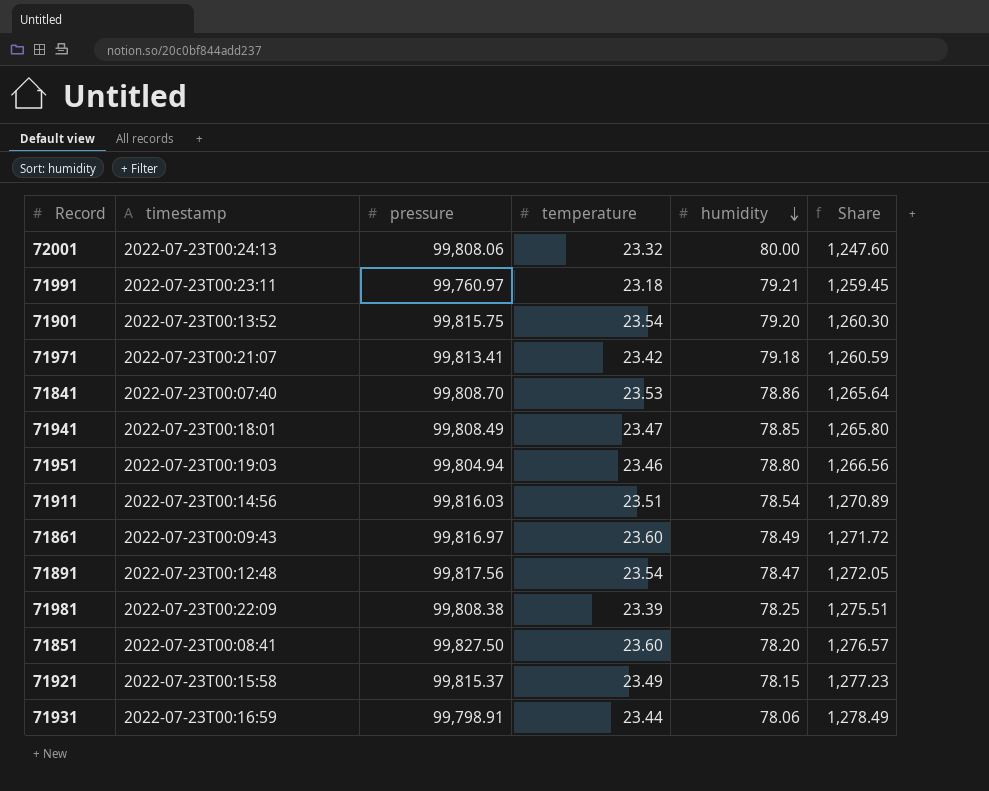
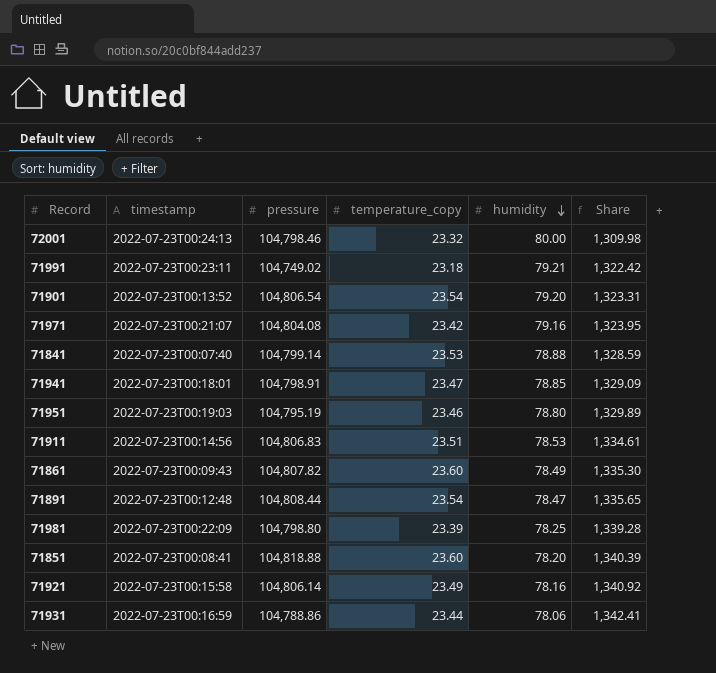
column name: temperature -> temperature_copy
72001 | pressure: 99,808.06 -> 104,798.46
72001 | Share: 1,247.60 -> 1,309.98
71991 | pressure: 99,760.97 -> 104,749.02
71991 | Share: 1,259.45 -> 1,322.42
71901 | pressure: 99,815.75 -> 104,806.54
71901 | Share: 1,260.30 -> 1,323.31
71971 | pressure: 99,813.41 -> 104,804.08
71971 | humidity: 79.18 -> 79.16
71971 | Share: 1,260.59 -> 1,323.95
71841 | pressure: 99,808.70 -> 104,799.14
71841 | humidity: 78.86 -> 78.88
71841 | Share: 1,265.64 -> 1,328.59
71941 | pressure: 99,808.49 -> 104,798.91
71941 | Share: 1,265.80 -> 1,329.09
71951 | pressure: 99,804.94 -> 104,795.19
71951 | Share: 1,266.56 -> 1,329.89
71911 | pressure: 99,816.03 -> 104,806.83
71911 | humidity: 78.54 -> 78.53
71911 | Share: 1,270.89 -> 1,334.61
71861 | pressure: 99,816.97 -> 104,807.82
71861 | Share: 1,271.72 -> 1,335.30
71891 | pressure: 99,817.56 -> 104,808.44
71891 | Share: 1,272.05 -> 1,335.65
71981 | pressure: 99,808.38 -> 104,798.80
71981 | Share: 1,275.51 -> 1,339.28
71851 | pressure: 99,827.50 -> 104,818.88
71851 | Share: 1,276.57 -> 1,340.39
71921 | pressure: 99,815.37 -> 104,806.14
71921 | humidity: 78.15 -> 78.16
71921 | Share: 1,277.23 -> 1,340.92
71931 | pressure: 99,798.91 -> 104,788.86
71931 | Share: 1,278.49 -> 1,342.41

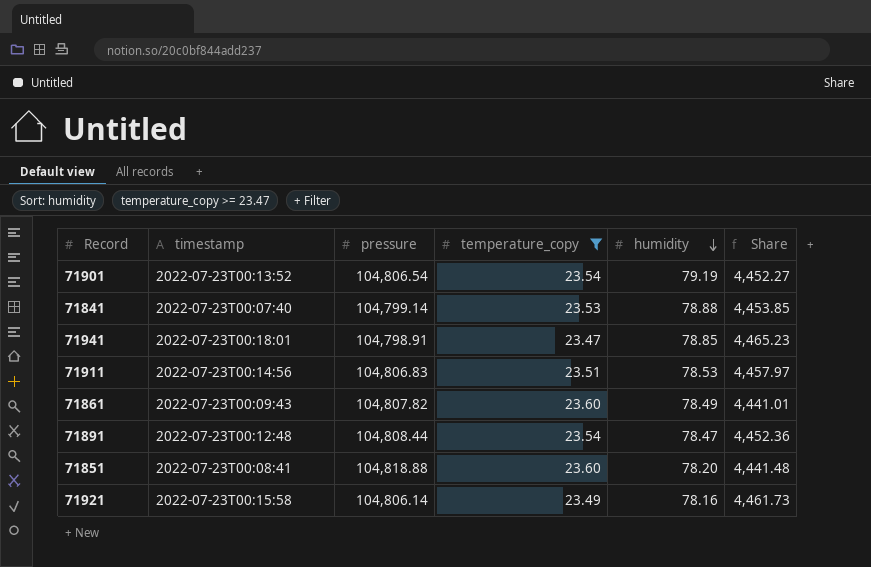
filter: none -> temperature_copy >= 23.47
column Share | formula: [pressure] / [humidity] -> [pressure] / [temperature_copy]
71901 | humidity: 79.20 -> 79.19

